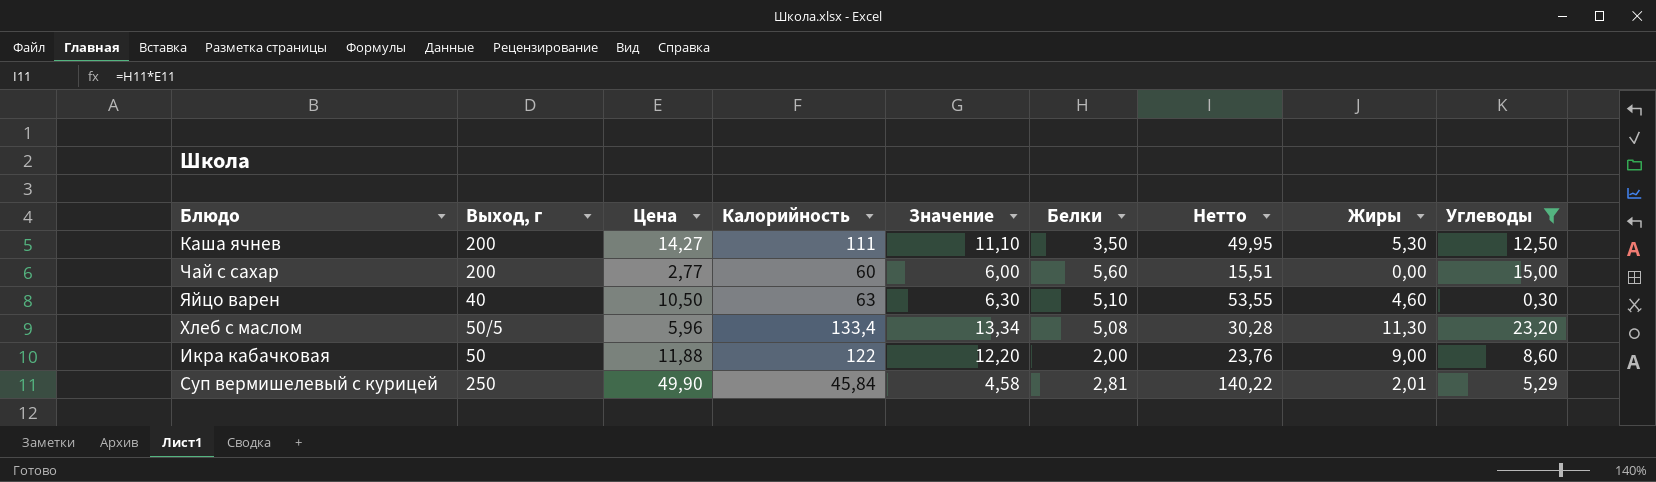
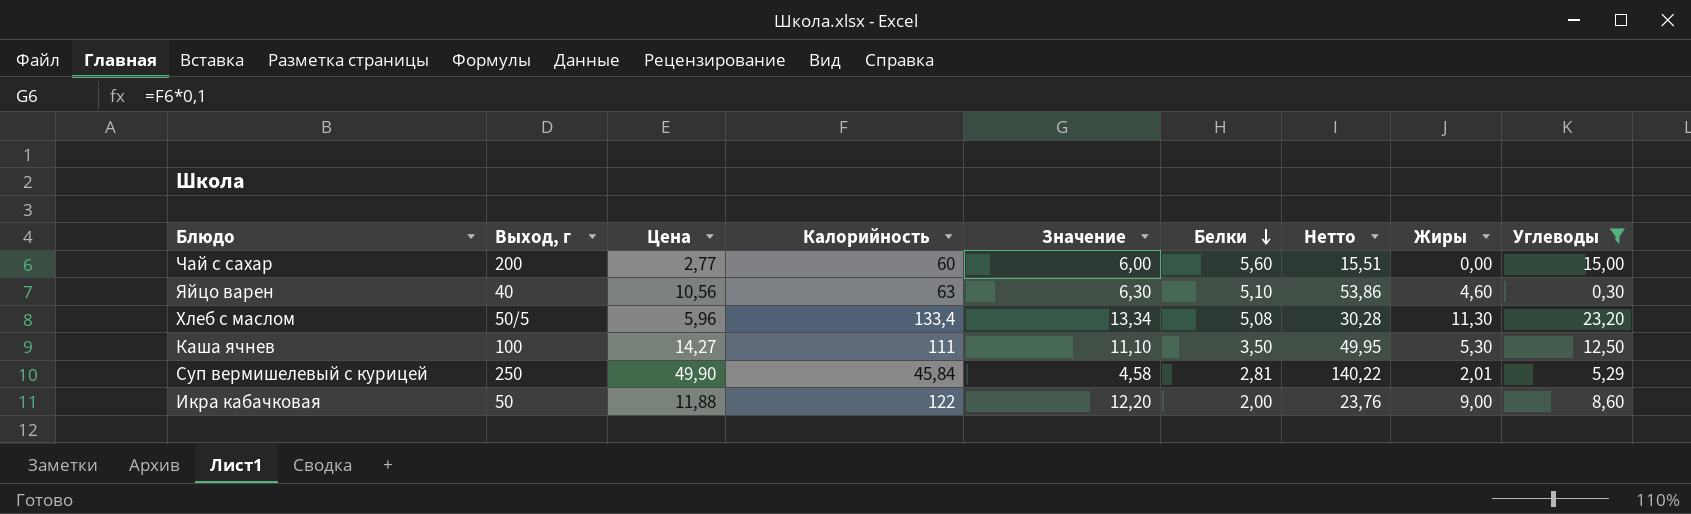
row order: none -> Белки descending
Яйцо варен | Цена: 10,50 -> 10,56
Яйцо варен | Нетто: 53,55 -> 53,86
Каша ячнев | Выход, г: 200 -> 100

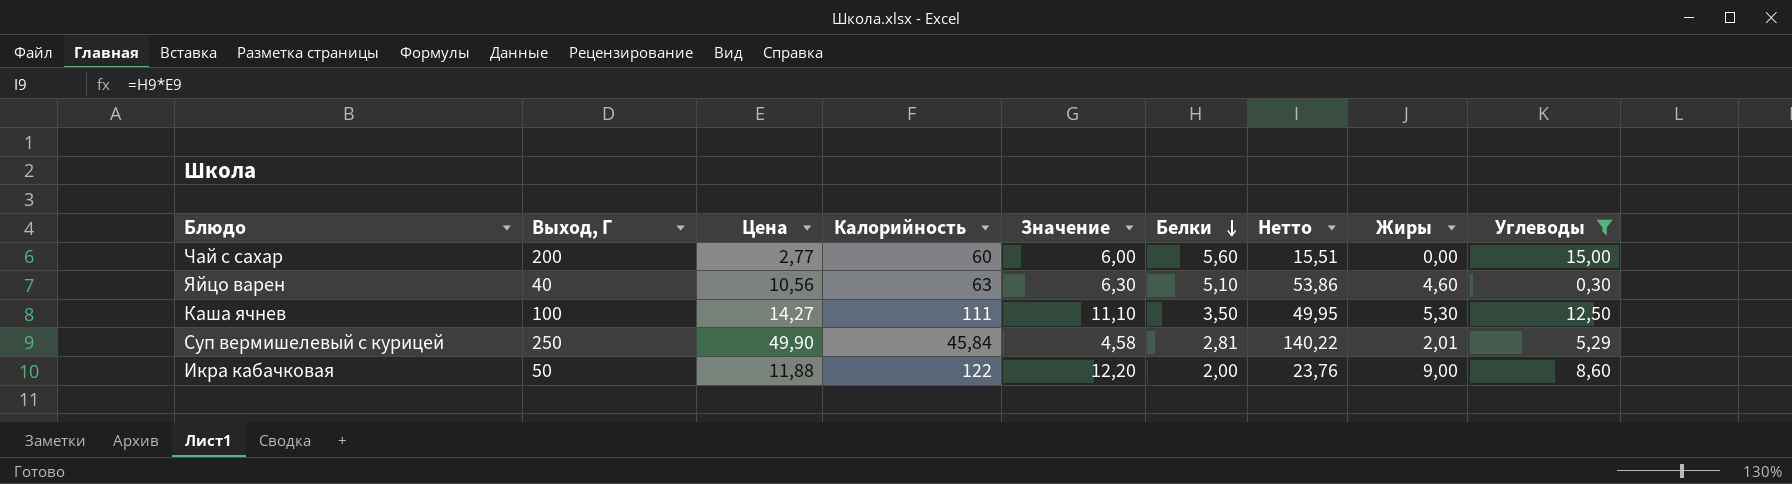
column name: Выход, г -> Выход, Г
row Хлеб с маслом: 50/5 | 5,96 | 133,4 | 13,34 | 5,08 | 30,28 | 11,30 | 23,20 -> none

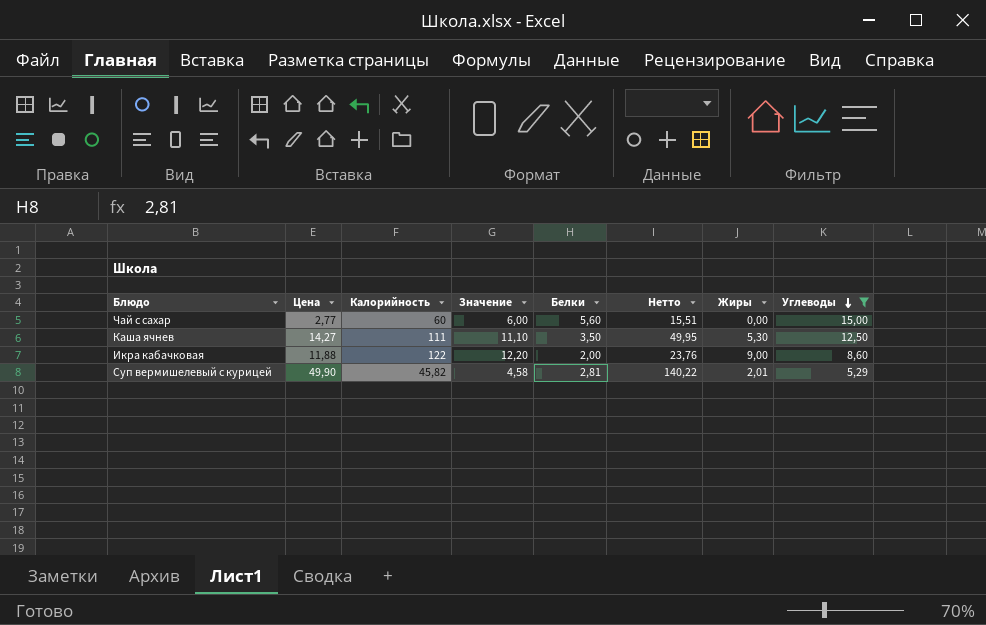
row order: Белки descending -> Углеводы descending
column Выход, Г | position: 2 -> none
row Яйцо варен: 40 | 10,56 | 63 | 6,30 | 5,10 | 53,86 | 4,60 | 0,30 -> none
Суп вермишелевый с курицей | Калорийность: 45,84 -> 45,82

